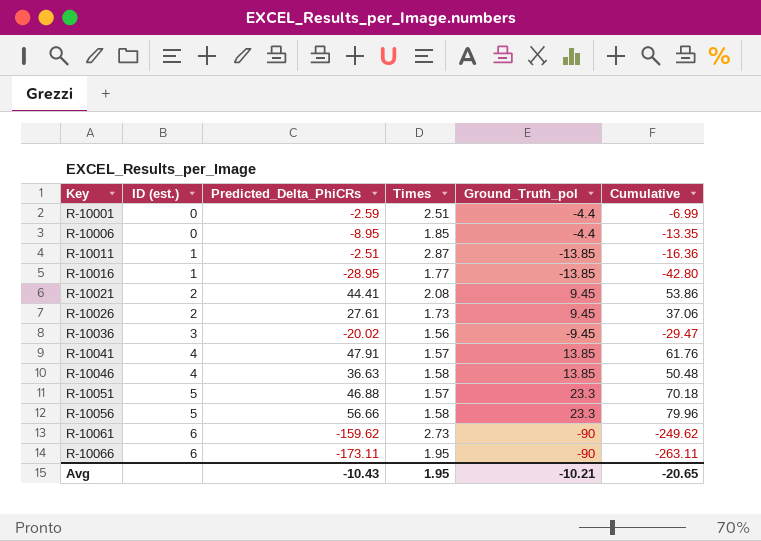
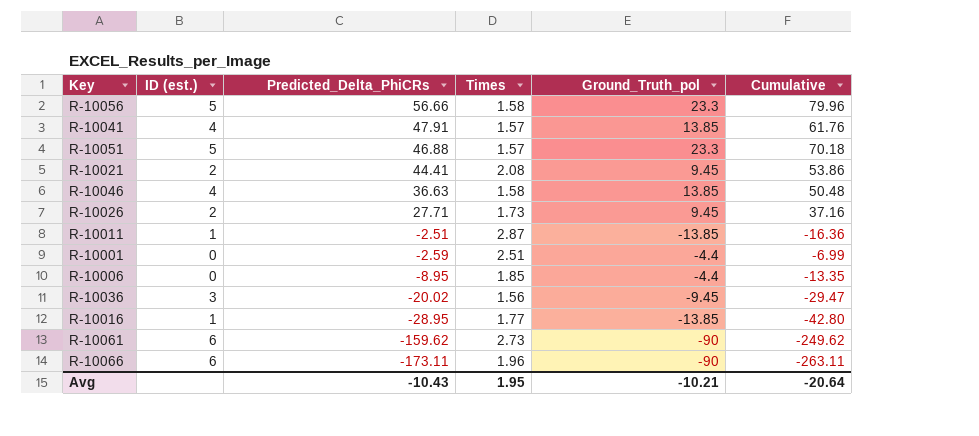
row order: Key ascending -> Predicted_Delta_PhiCRs descending
R-10026 | Predicted_Delta_PhiCRs: 27.61 -> 27.71
R-10026 | Cumulative: 37.06 -> 37.16
R-10066 | Times: 1.95 -> 1.96
Avg | Cumulative: -20.65 -> -20.64

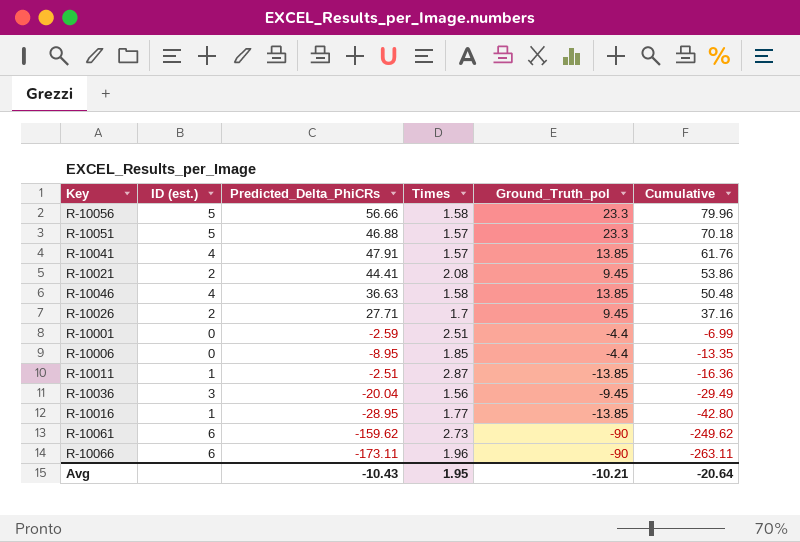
row order: Predicted_Delta_PhiCRs descending -> Cumulative descending
R-10026 | Times: 1.73 -> 1.7
R-10036 | Predicted_Delta_PhiCRs: -20.02 -> -20.04
R-10036 | Cumulative: -29.47 -> -29.49

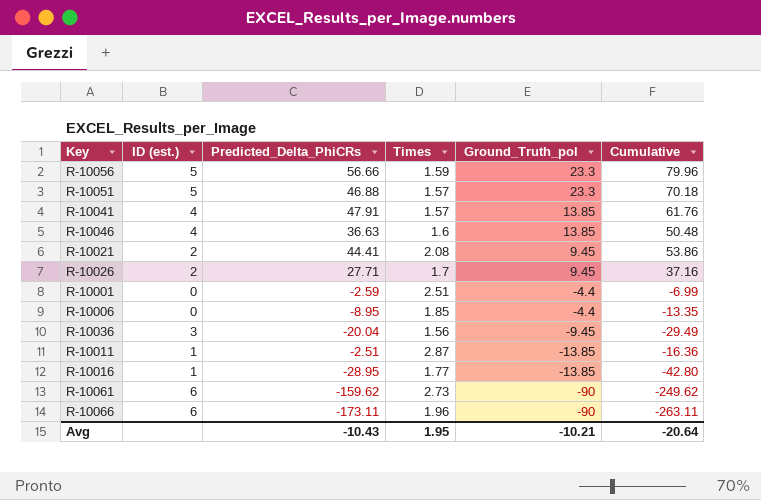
row order: Cumulative descending -> Ground_Truth_pol descending
R-10056 | Times: 1.58 -> 1.59
R-10046 | Times: 1.58 -> 1.6

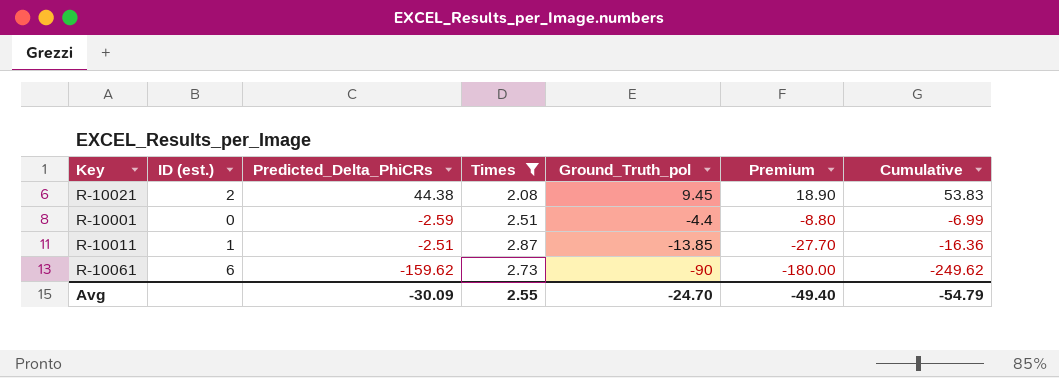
filter: none -> Times >= 2.08
column Premium | formula: none -> [Ground_Truth_pol] * 2
R-10021 | Predicted_Delta_PhiCRs: 44.41 -> 44.38
R-10021 | Cumulative: 53.86 -> 53.83
Avg | Predicted_Delta_PhiCRs: -10.43 -> -30.09
Avg | Times: 1.95 -> 2.55
Avg | Ground_Truth_pol: -10.21 -> -24.70
Avg | Cumulative: -20.64 -> -54.79

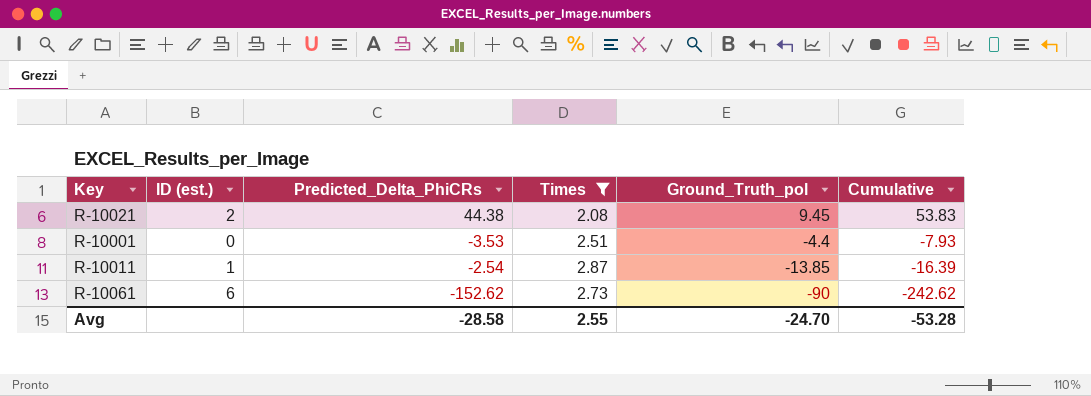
column Premium | formula: [Ground_Truth_pol] * 2 -> none
R-10001 | Predicted_Delta_PhiCRs: -2.59 -> -3.53
R-10001 | Cumulative: -6.99 -> -7.93
R-10011 | Predicted_Delta_PhiCRs: -2.51 -> -2.54
R-10011 | Cumulative: -16.36 -> -16.39
R-10061 | Predicted_Delta_PhiCRs: -159.62 -> -152.62
R-10061 | Cumulative: -249.62 -> -242.62
Avg | Predicted_Delta_PhiCRs: -30.09 -> -28.58
Avg | Cumulative: -54.79 -> -53.28

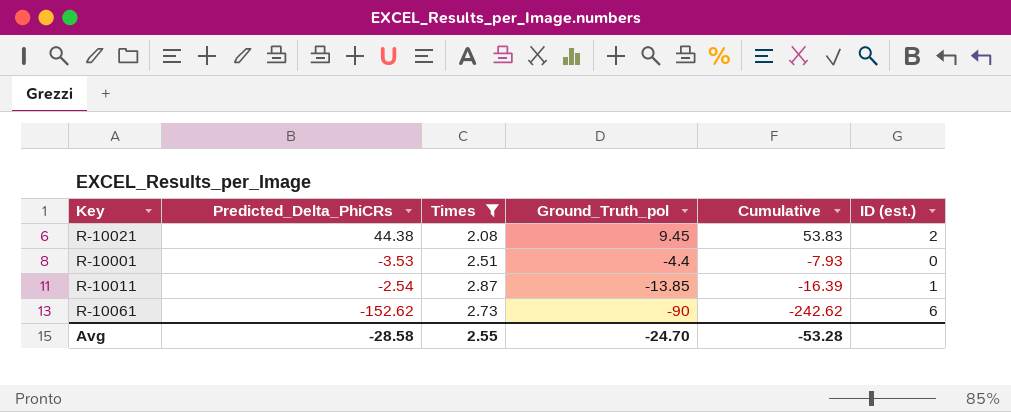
column ID (est.) | position: 2 -> 6

